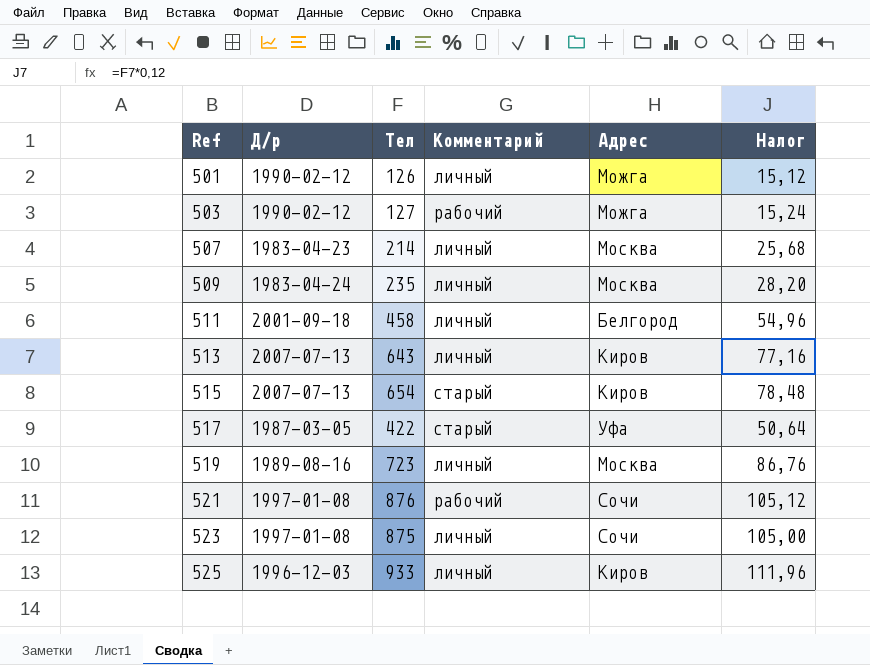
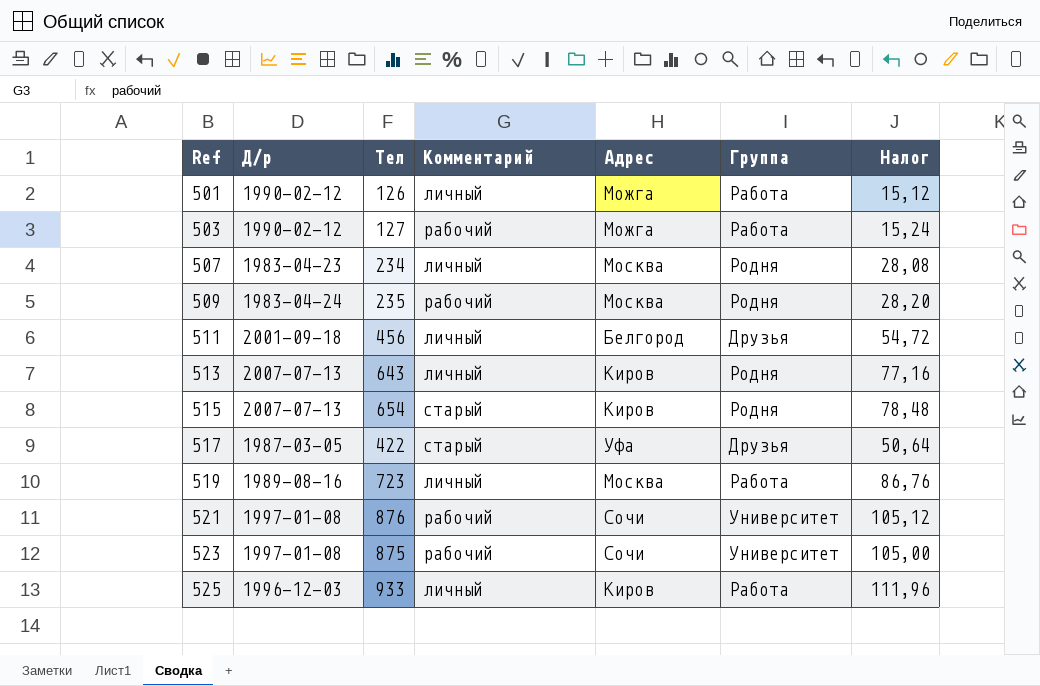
column Группа | position: none -> 6
507 | Тел: 214 -> 234
507 | Налог: 25,68 -> 28,08
509 | Комментарий: личный -> рабочий
511 | Тел: 458 -> 456
511 | Налог: 54,96 -> 54,72
523 | Комментарий: личный -> рабочий

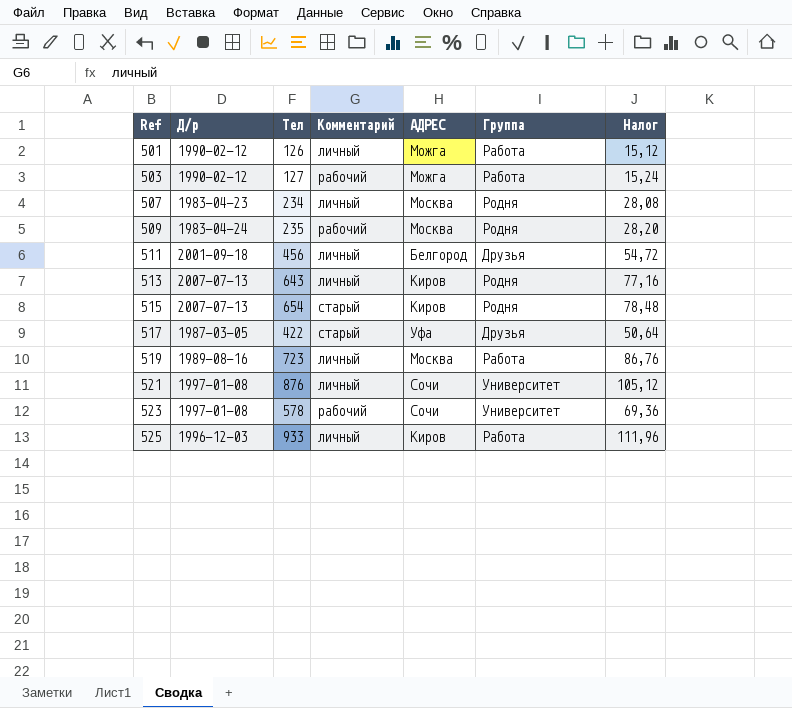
column name: Адрес -> АДРЕС
521 | Комментарий: рабочий -> личный
523 | Тел: 875 -> 578
523 | Налог: 105,00 -> 69,36

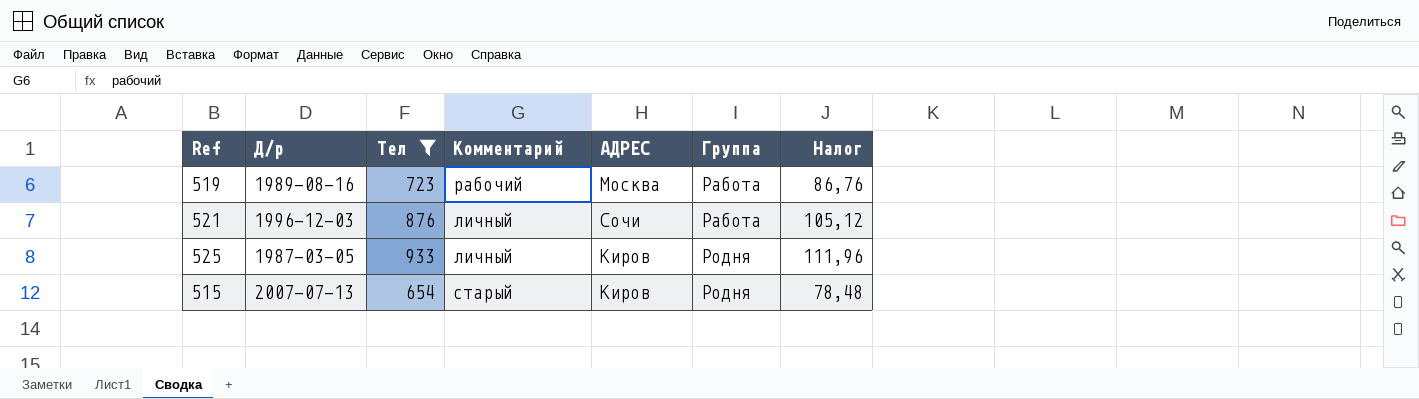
filter: none -> Тел >= 654
row order: Ref ascending -> Группа ascending
519 | Комментарий: личный -> рабочий
521 | Д/р: 1997-01-08 -> 1996-12-03
521 | Группа: Университет -> Работа
525 | Д/р: 1996-12-03 -> 1987-03-05
525 | Группа: Работа -> Родня

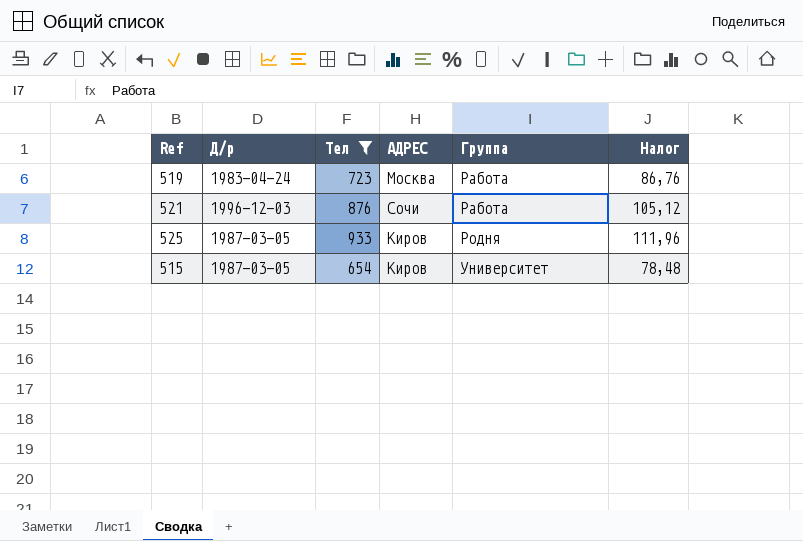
column Комментарий | position: 4 -> none
519 | Д/р: 1989-08-16 -> 1983-04-24
515 | Д/р: 2007-07-13 -> 1987-03-05
515 | Группа: Родня -> Университет

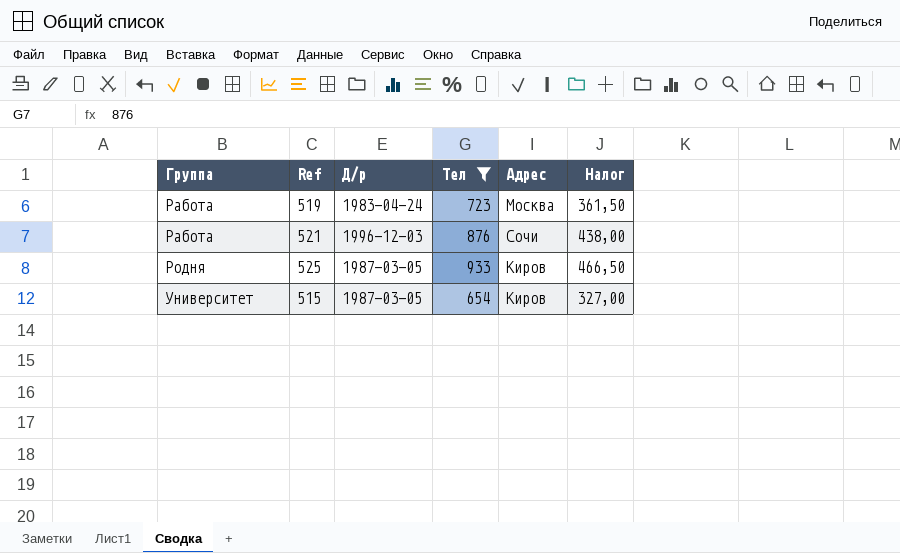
column Группа | position: 5 -> 1
column name: АДРЕС -> Адрес
column Налог | formula: [Тел] * 0,12 -> [Тел] * 0,5

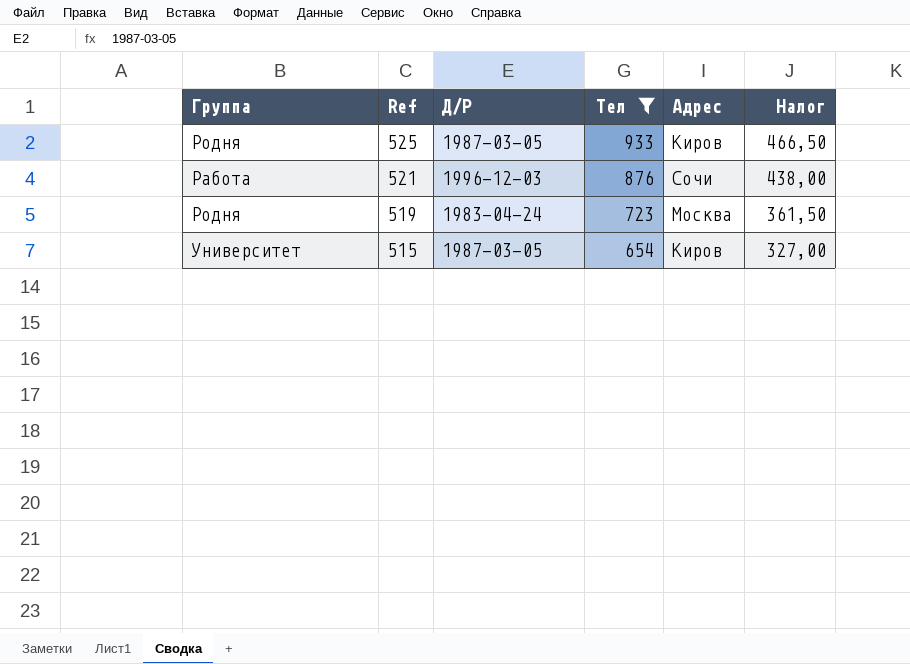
row order: Группа ascending -> Ref descending
column name: Д/р -> Д/Р
519 | Группа: Работа -> Родня

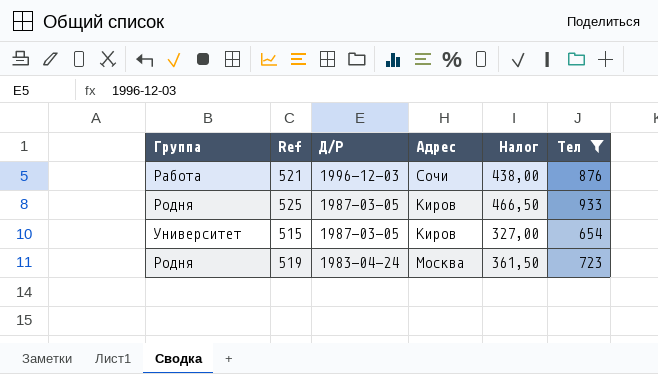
row order: Ref descending -> Д/Р descending
column Тел | position: 4 -> 6

